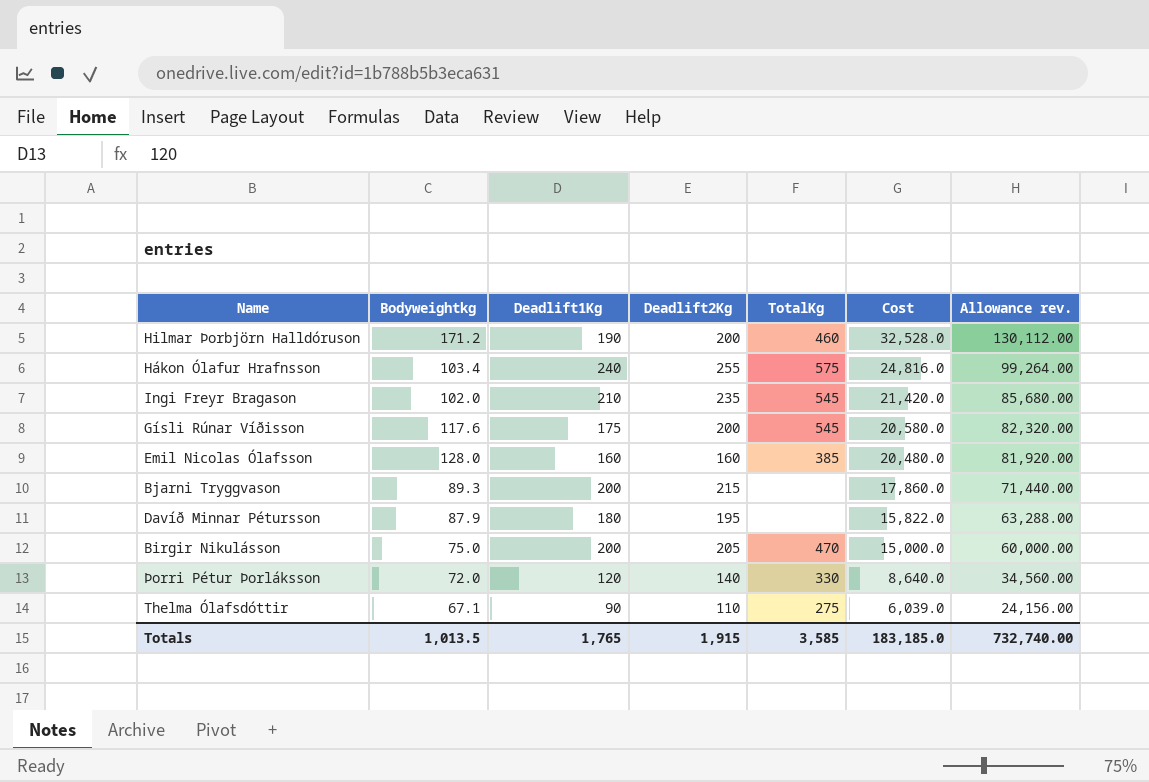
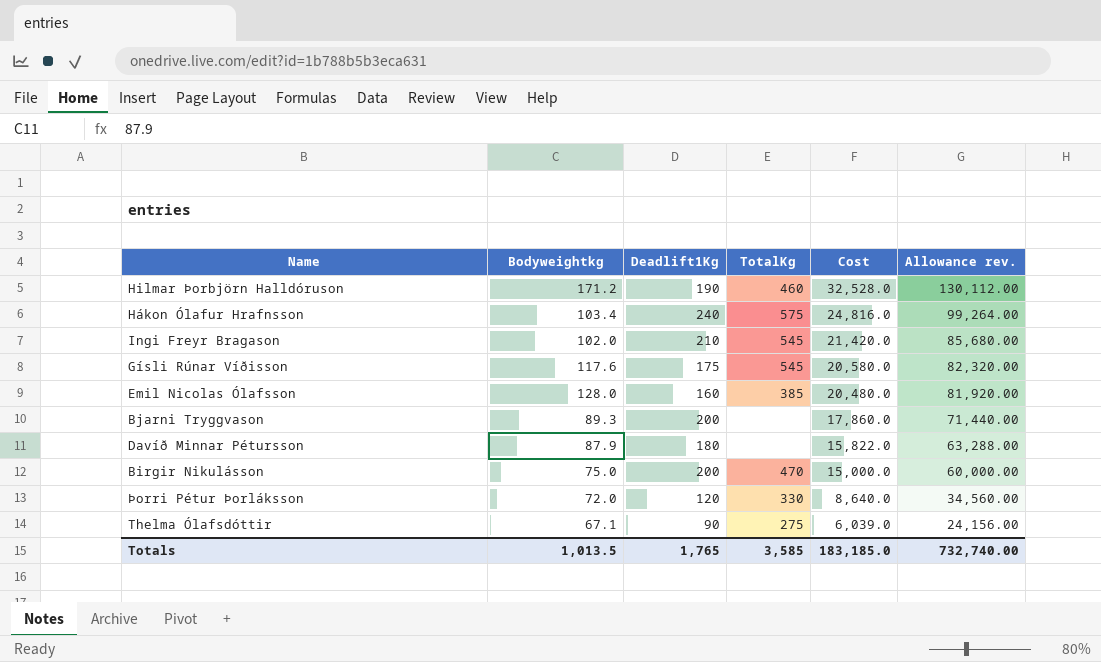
column Deadlift2Kg | position: 4 -> none

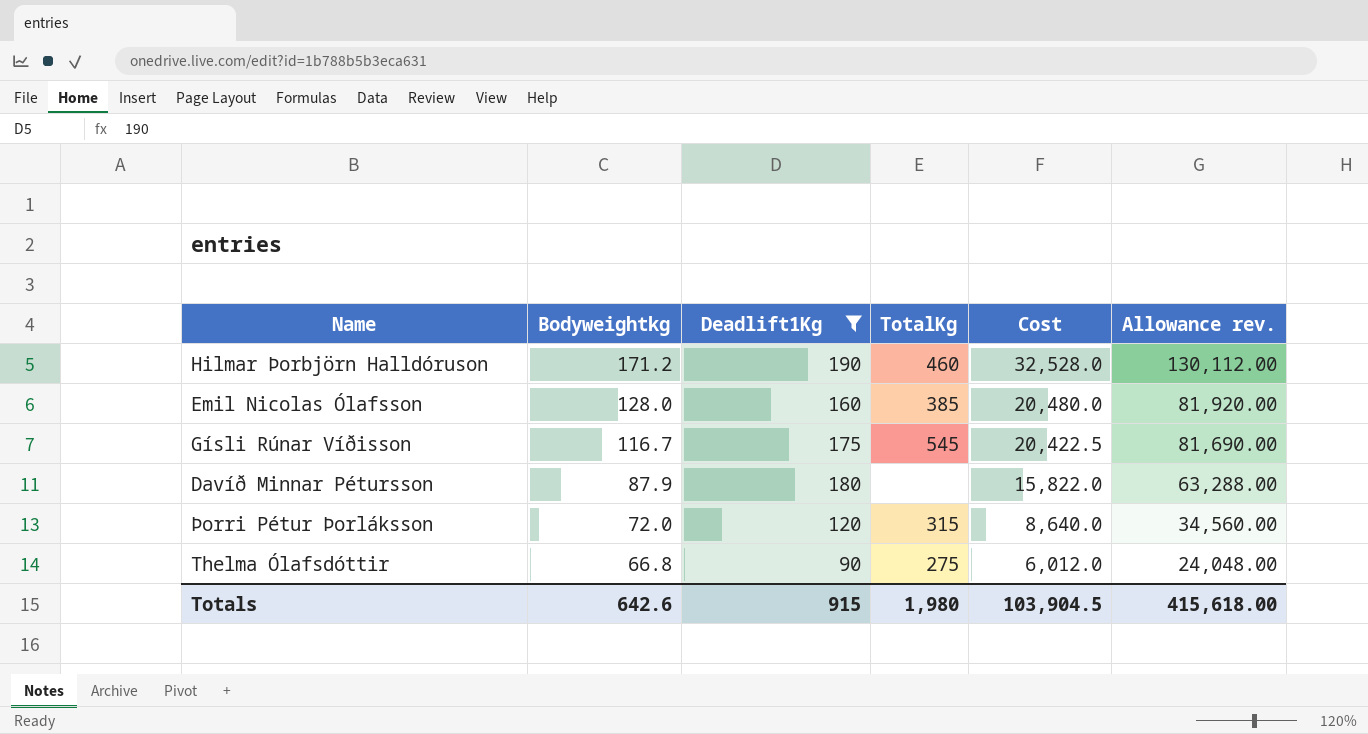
filter: none -> Deadlift1Kg <= 190
row order: Cost descending -> Bodyweightkg descending
Gísli Rúnar Víðisson | Bodyweightkg: 117.6 -> 116.7
Gísli Rúnar Víðisson | Cost: 20,580.0 -> 20,422.5
Gísli Rúnar Víðisson | Allowance rev.: 82,320.00 -> 81,690.00
Þorri Pétur Þorláksson | TotalKg: 330 -> 315
Thelma Ólafsdóttir | Bodyweightkg: 67.1 -> 66.8
Thelma Ólafsdóttir | Cost: 6,039.0 -> 6,012.0
Thelma Ólafsdóttir | Allowance rev.: 24,156.00 -> 24,048.00
Totals | Bodyweightkg: 1,013.5 -> 642.6
Totals | Deadlift1Kg: 1,765 -> 915
Totals | TotalKg: 3,585 -> 1,980
Totals | Cost: 183,185.0 -> 103,904.5
Totals | Allowance rev.: 732,740.00 -> 415,618.00

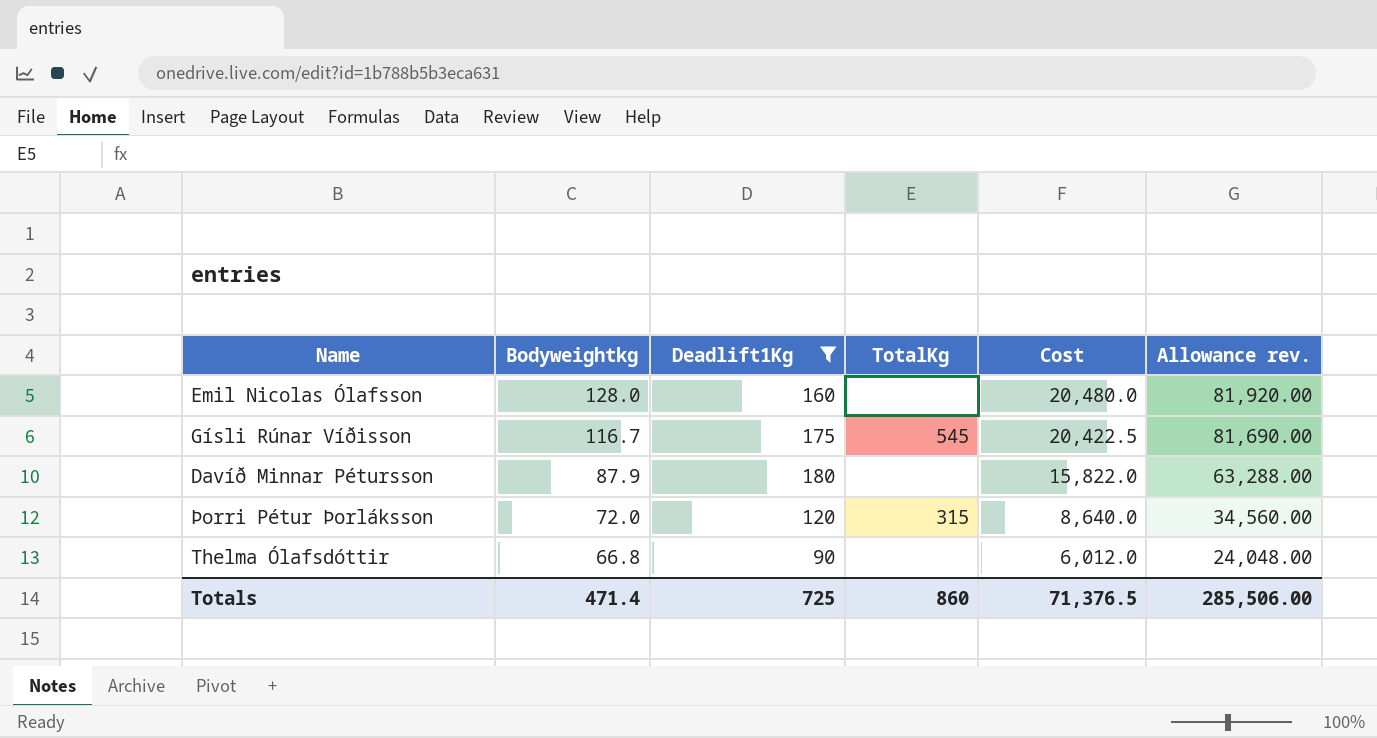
row Hilmar Þorbjörn Halldóruson: 171.2 | 190 | 460 | 32,528.0 | 130,112.00 -> none
Emil Nicolas Ólafsson | TotalKg: 385 -> none
Thelma Ólafsdóttir | TotalKg: 275 -> none
Totals | Bodyweightkg: 642.6 -> 471.4
Totals | Deadlift1Kg: 915 -> 725
Totals | TotalKg: 1,980 -> 860
Totals | Cost: 103,904.5 -> 71,376.5
Totals | Allowance rev.: 415,618.00 -> 285,506.00

